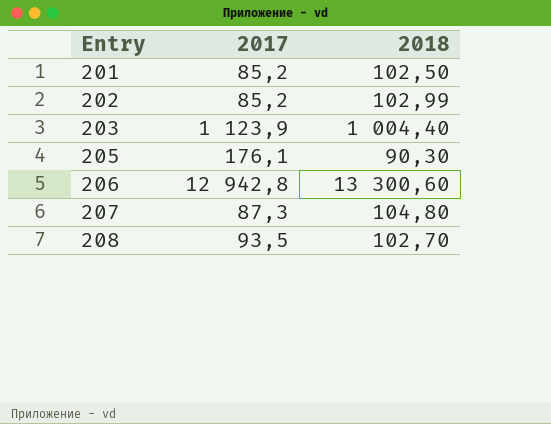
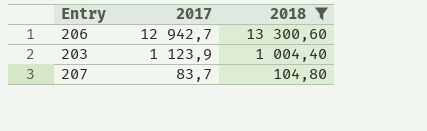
filter: none -> 2018 >= 104,80
row order: Entry ascending -> 2017 descending
206 | 2017: 12 942,8 -> 12 942,7
207 | 2017: 87,3 -> 83,7

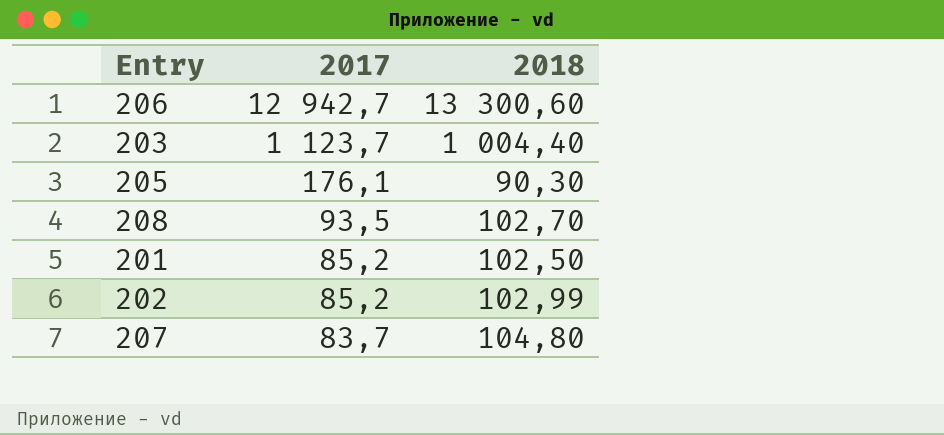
filter: 2018 >= 104,80 -> none
203 | 2017: 1 123,9 -> 1 123,7

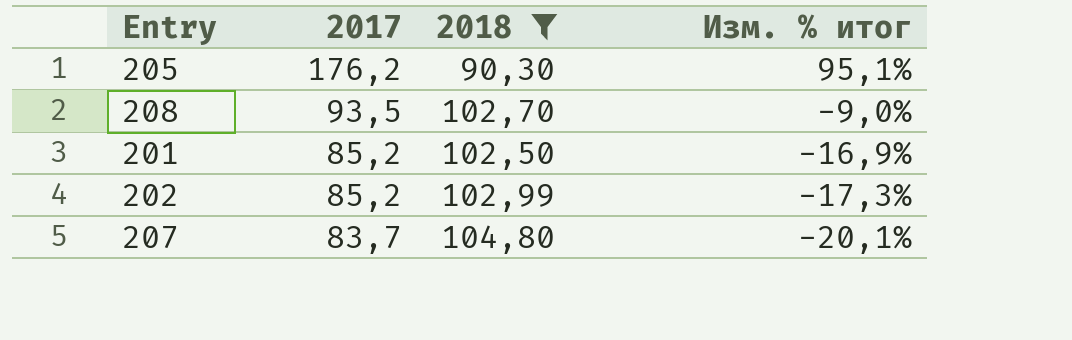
filter: none -> 2018 <= 104,80
column Изм. % итог | formula: none -> ([2017] - [2018]) / [2018]
205 | 2017: 176,1 -> 176,2

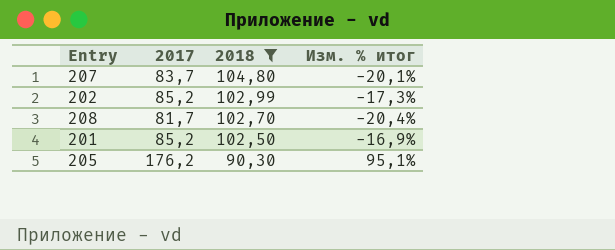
row order: 2017 descending -> 2018 descending
208 | 2017: 93,5 -> 81,7
208 | Изм. % итог: -9,0% -> -20,4%

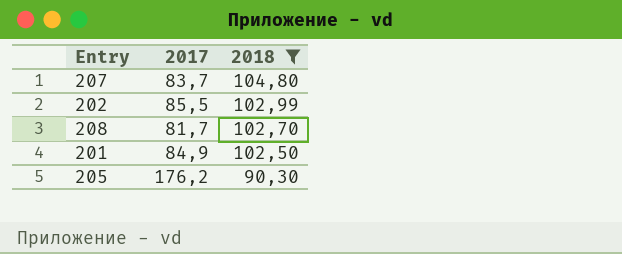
column Изм. % итог | formula: ([2017] - [2018]) / [2018] -> none
202 | 2017: 85,2 -> 85,5
201 | 2017: 85,2 -> 84,9

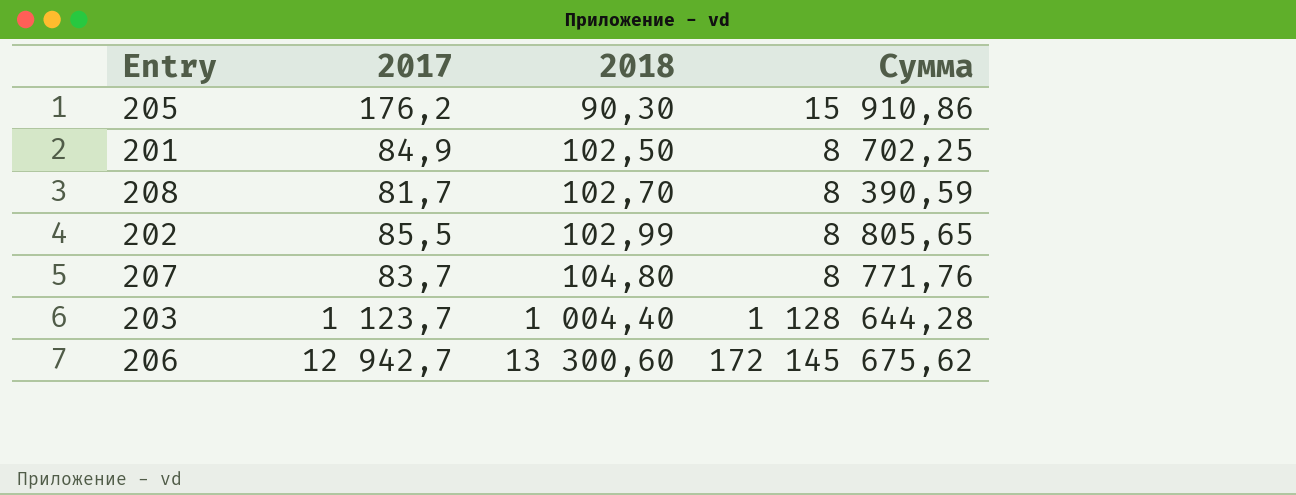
filter: 2018 <= 104,80 -> none
row order: 2018 descending -> 2018 ascending
column Сумма | formula: none -> [2017] * [2018]

